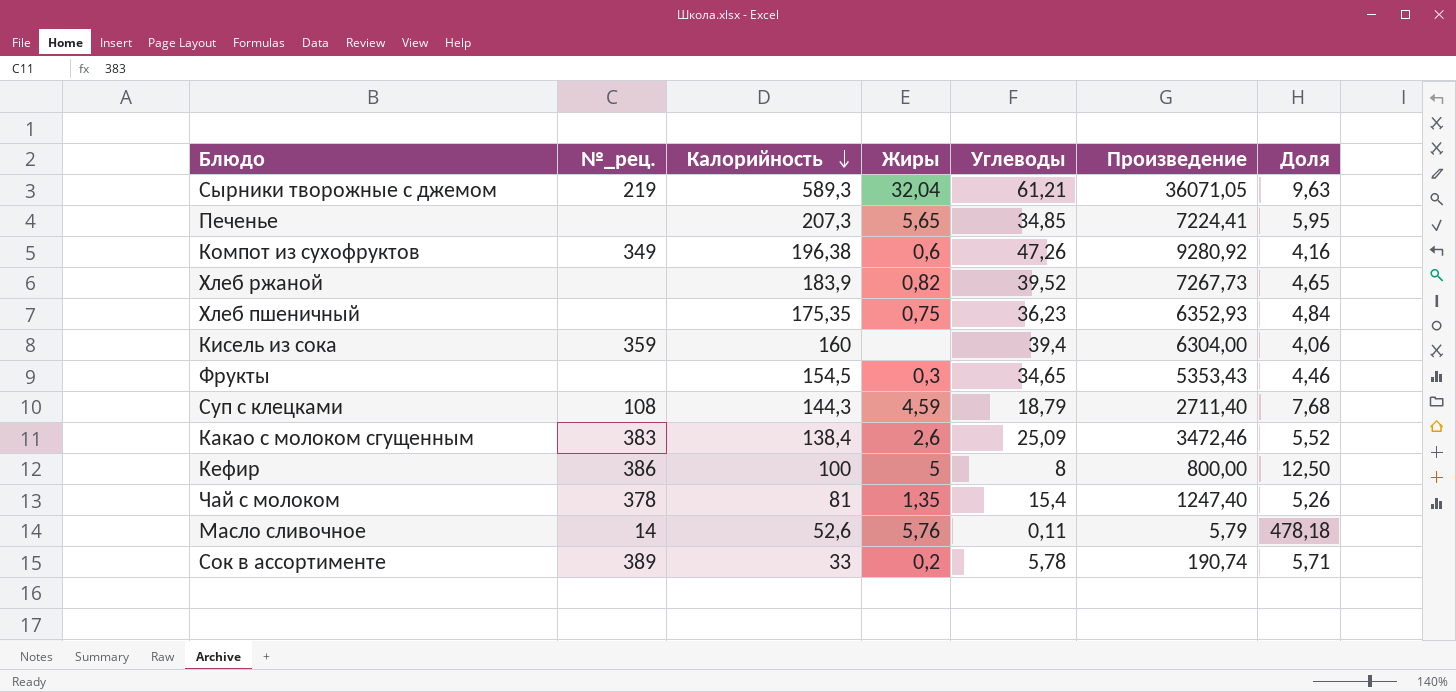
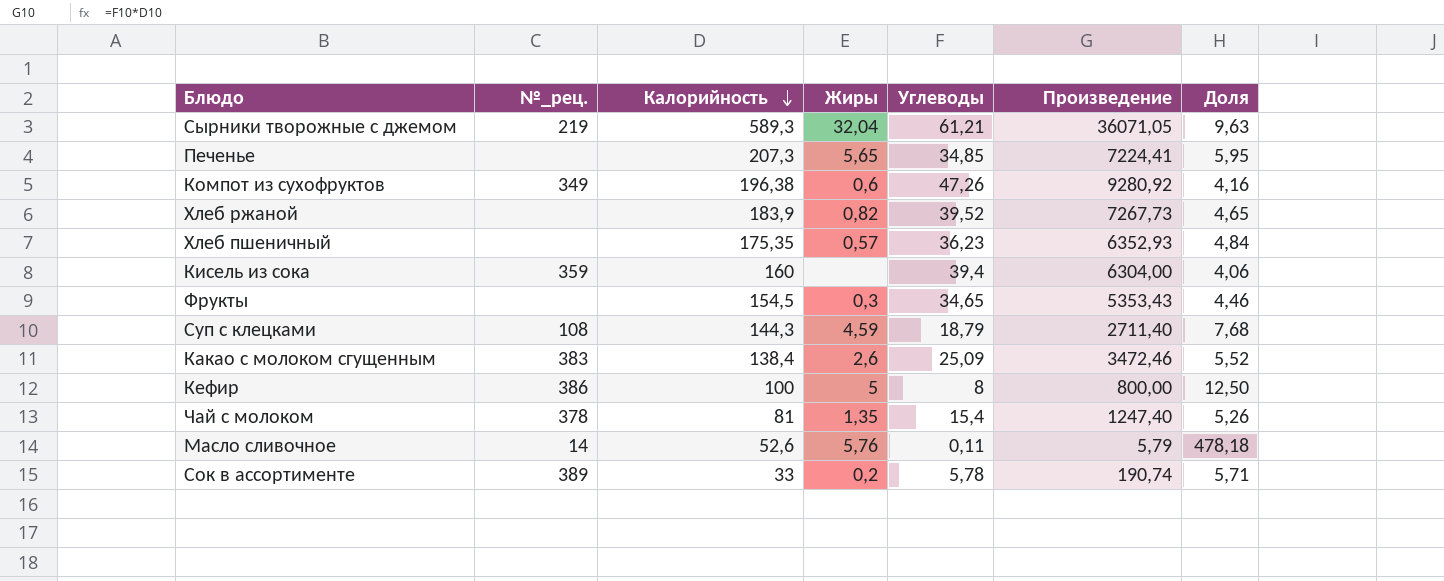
Хлеб пшеничный | Жиры: 0,75 -> 0,57

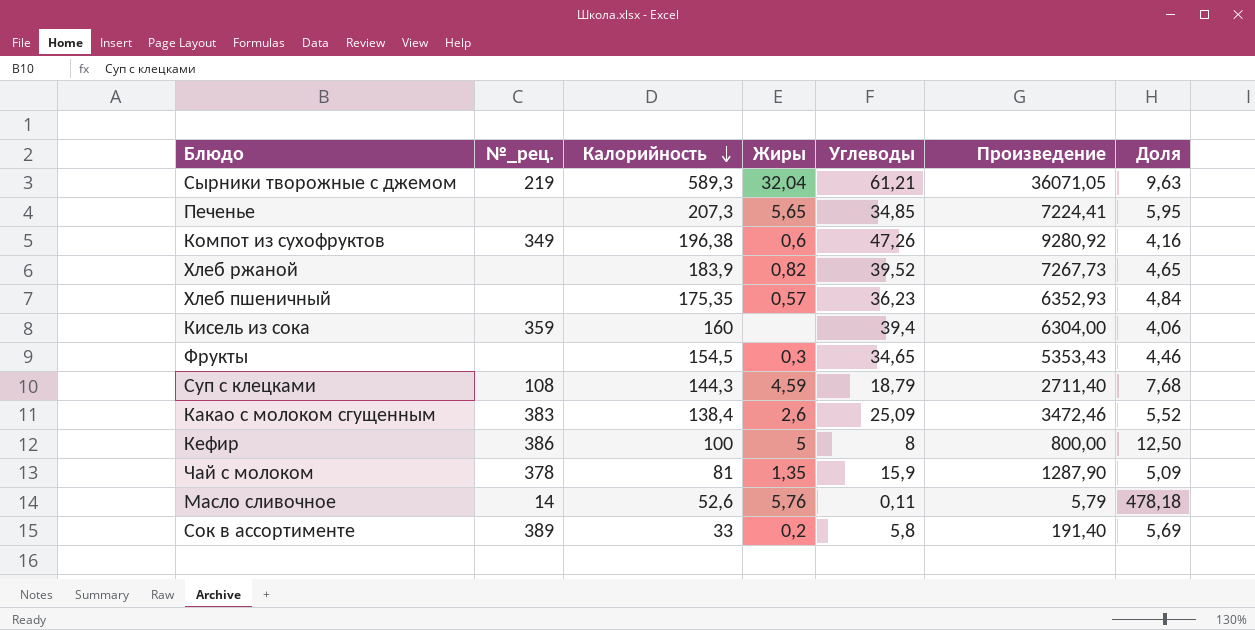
Чай с молоком | Углеводы: 15,4 -> 15,9
Чай с молоком | Произведение: 1247,40 -> 1287,90
Чай с молоком | Доля: 5,26 -> 5,09
Сок в ассортименте | Углеводы: 5,78 -> 5,8
Сок в ассортименте | Произведение: 190,74 -> 191,40
Сок в ассортименте | Доля: 5,71 -> 5,69

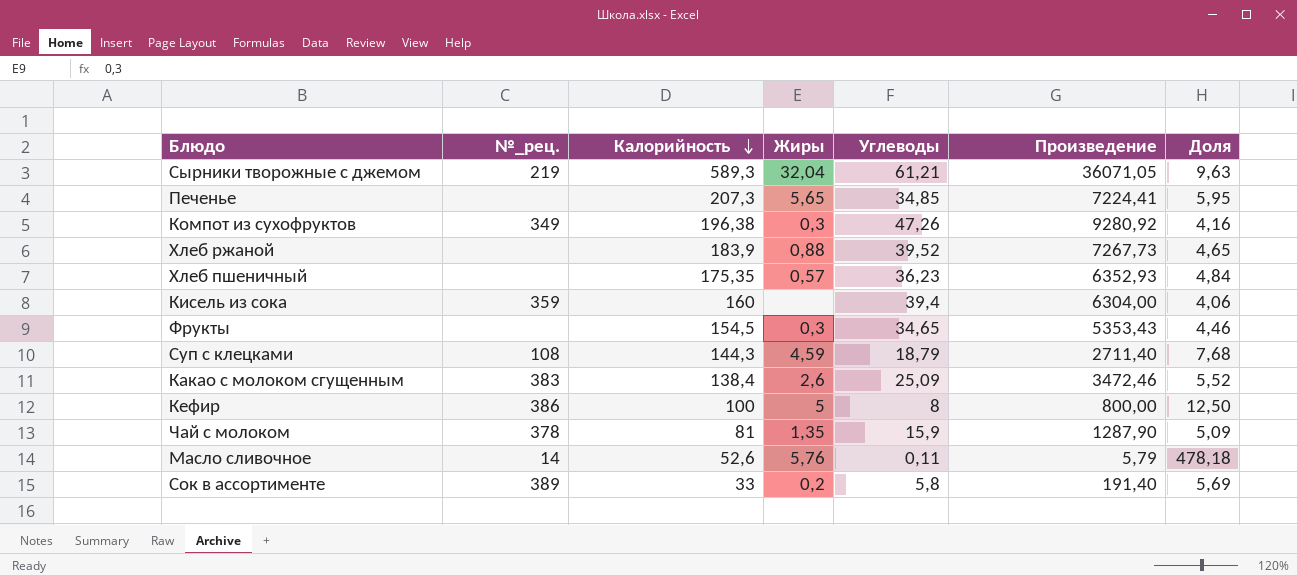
Компот из сухофруктов | Жиры: 0,6 -> 0,3
Хлеб ржаной | Жиры: 0,82 -> 0,88

